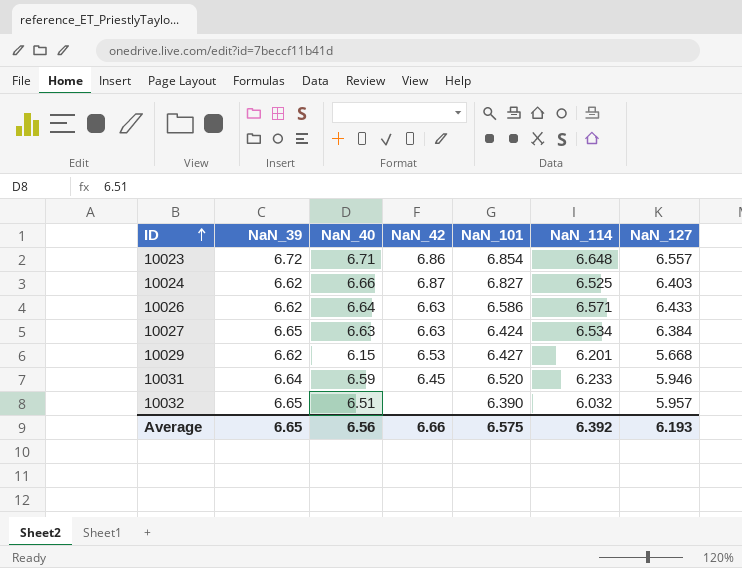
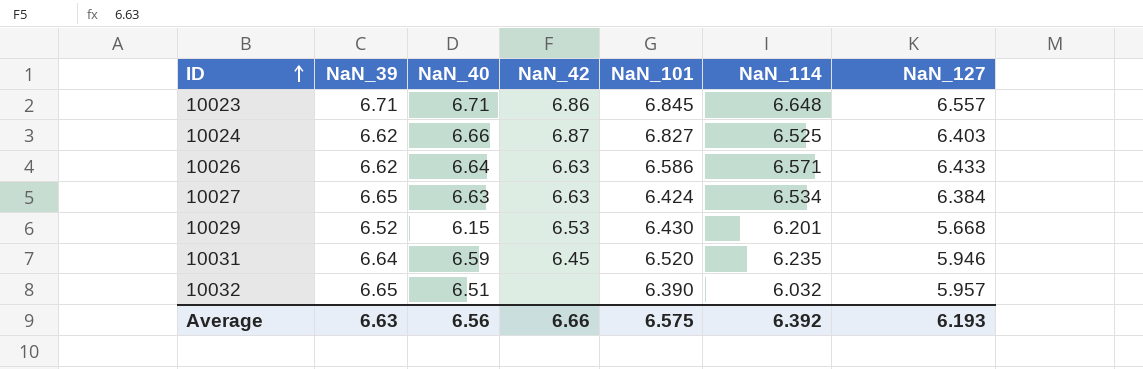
10023 | NaN_39: 6.72 -> 6.71
10023 | NaN_101: 6.854 -> 6.845
10029 | NaN_39: 6.62 -> 6.52
10029 | NaN_101: 6.427 -> 6.430
10031 | NaN_114: 6.233 -> 6.235
Average | NaN_39: 6.65 -> 6.63

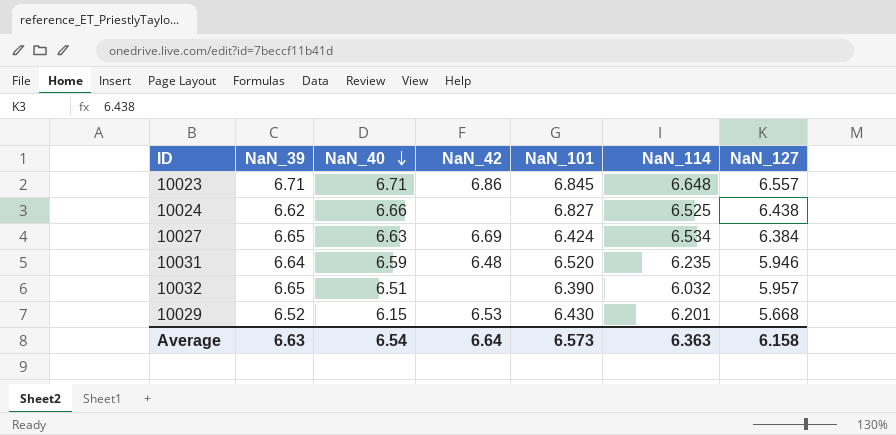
row order: ID ascending -> NaN_40 descending
row 10026: 6.62 | 6.64 | 6.63 | 6.586 | 6.571 | 6.433 -> none
10024 | NaN_42: 6.87 -> none
10024 | NaN_127: 6.403 -> 6.438
10027 | NaN_42: 6.63 -> 6.69
10031 | NaN_42: 6.45 -> 6.48
Average | NaN_40: 6.56 -> 6.54
Average | NaN_42: 6.66 -> 6.64
Average | NaN_101: 6.575 -> 6.573
Average | NaN_114: 6.392 -> 6.363
Average | NaN_127: 6.193 -> 6.158

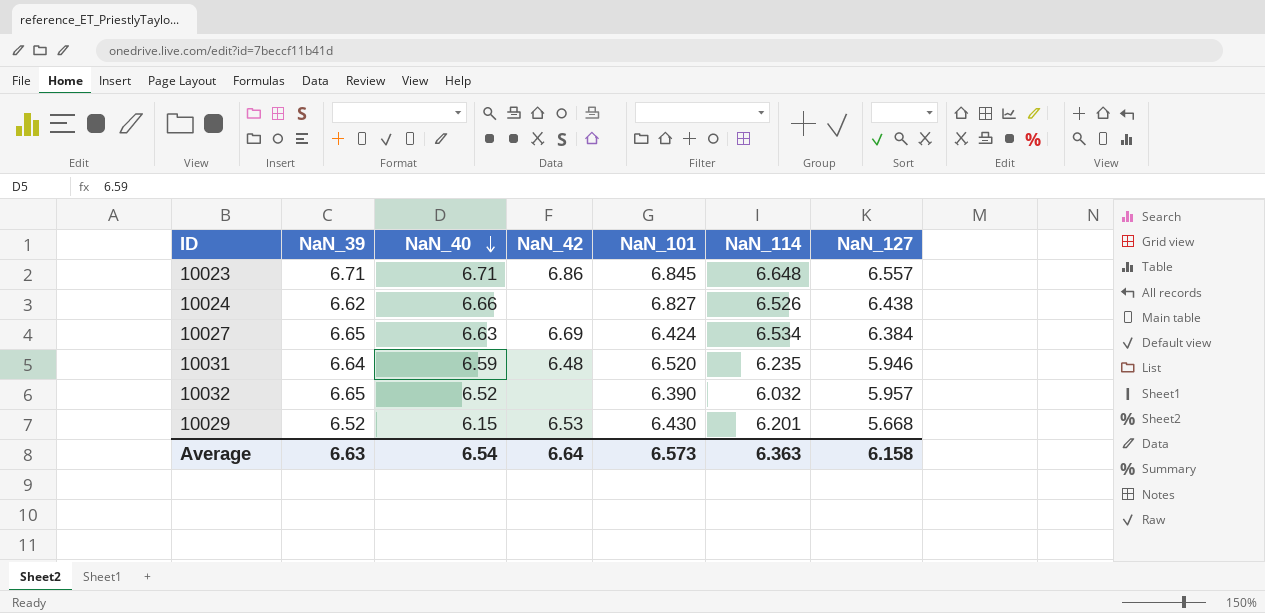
10024 | NaN_114: 6.525 -> 6.526
10032 | NaN_40: 6.51 -> 6.52

